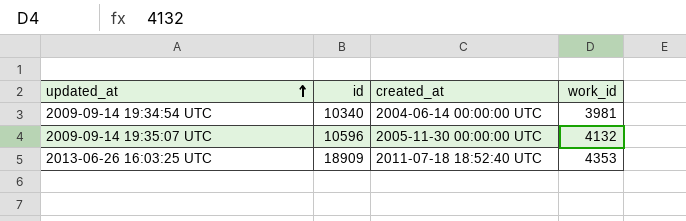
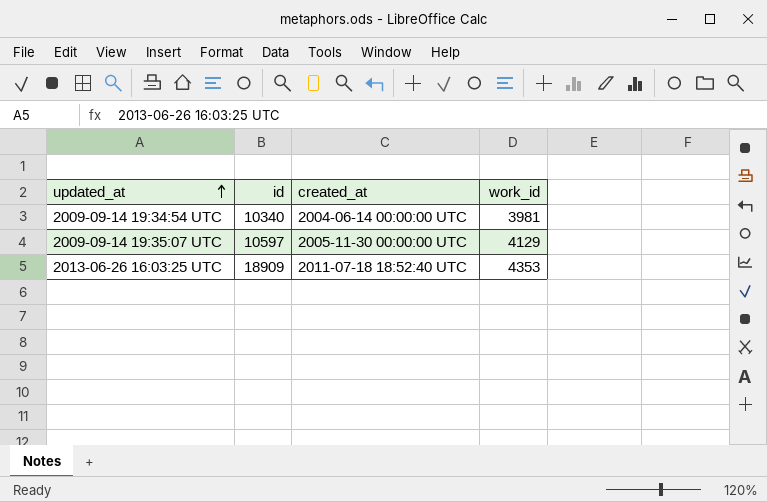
2009-09-14 19:35:07 UTC | id: 10596 -> 10597
2009-09-14 19:35:07 UTC | work_id: 4132 -> 4129

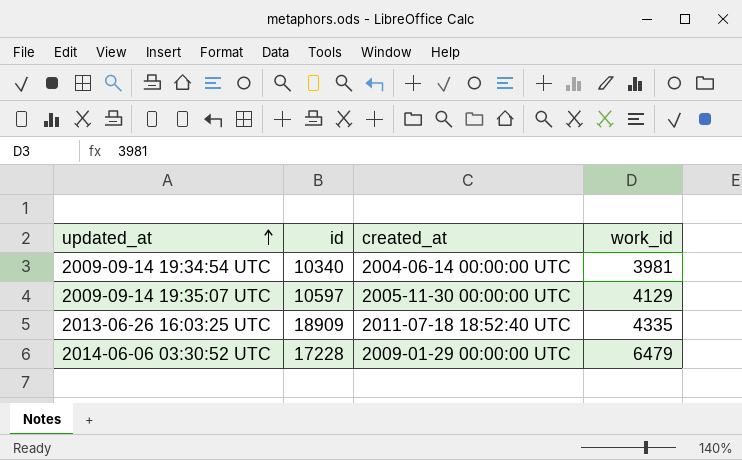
2013-06-26 16:03:25 UTC | work_id: 4353 -> 4335
row 2014-06-06 03:30:52 UTC: none -> 17228 | 2009-01-29 00:00:00 UTC | 6479

